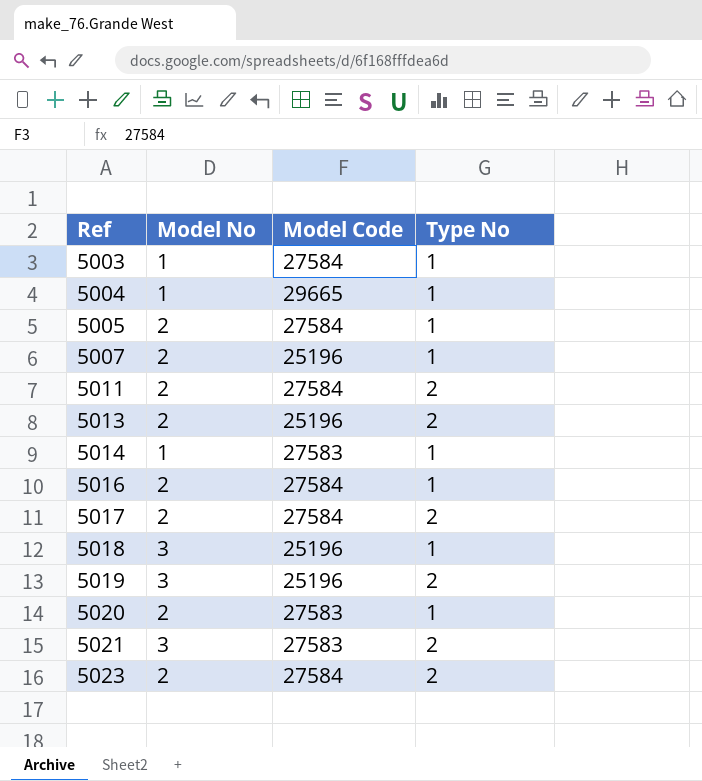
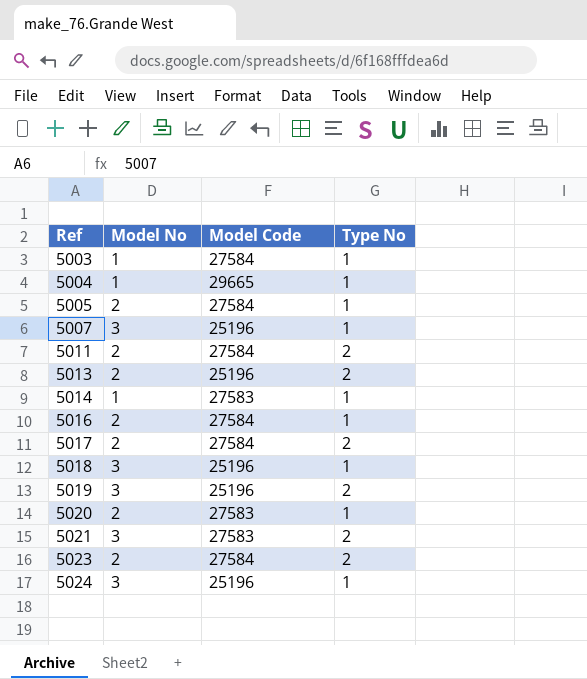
5007 | Model No: 2 -> 3
row 5024: none -> 3 | 25196 | 1

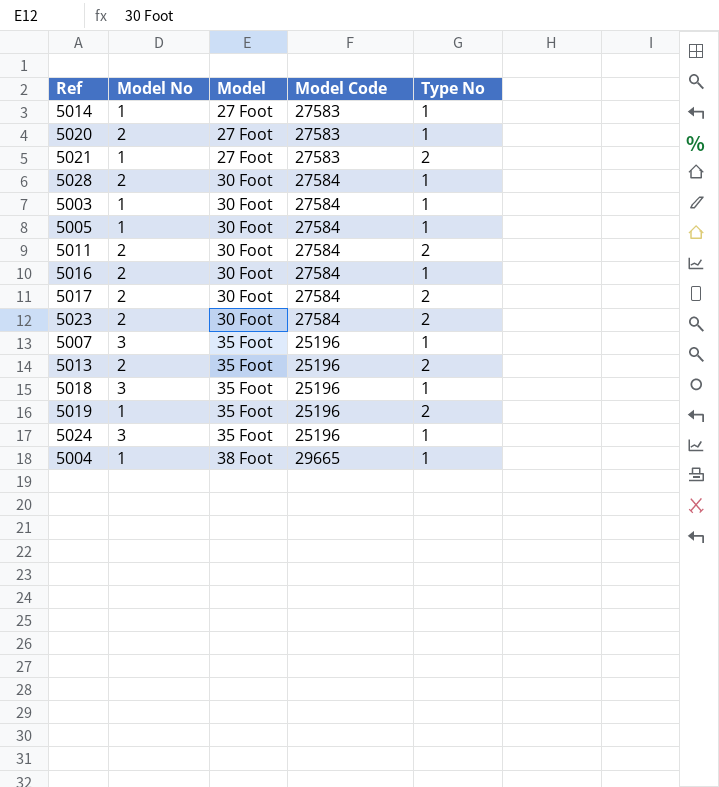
row order: Ref ascending -> Model ascending
column Model | position: none -> 3
5021 | Model No: 3 -> 1
row 5028: none -> 2 | 30 Foot | 27584 | 1
5005 | Model No: 2 -> 1
5019 | Model No: 3 -> 1

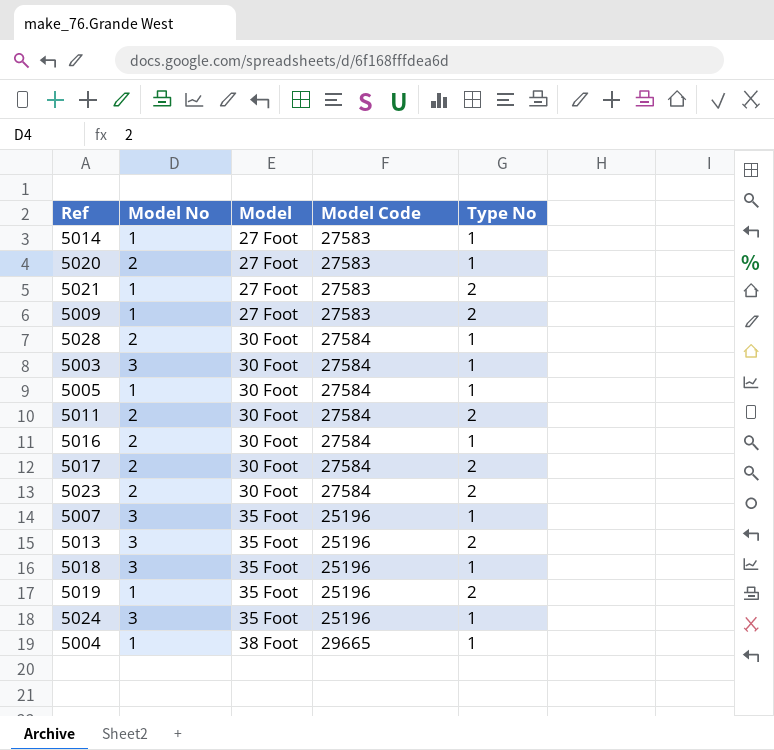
row 5009: none -> 1 | 27 Foot | 27583 | 2
5003 | Model No: 1 -> 3
5013 | Model No: 2 -> 3

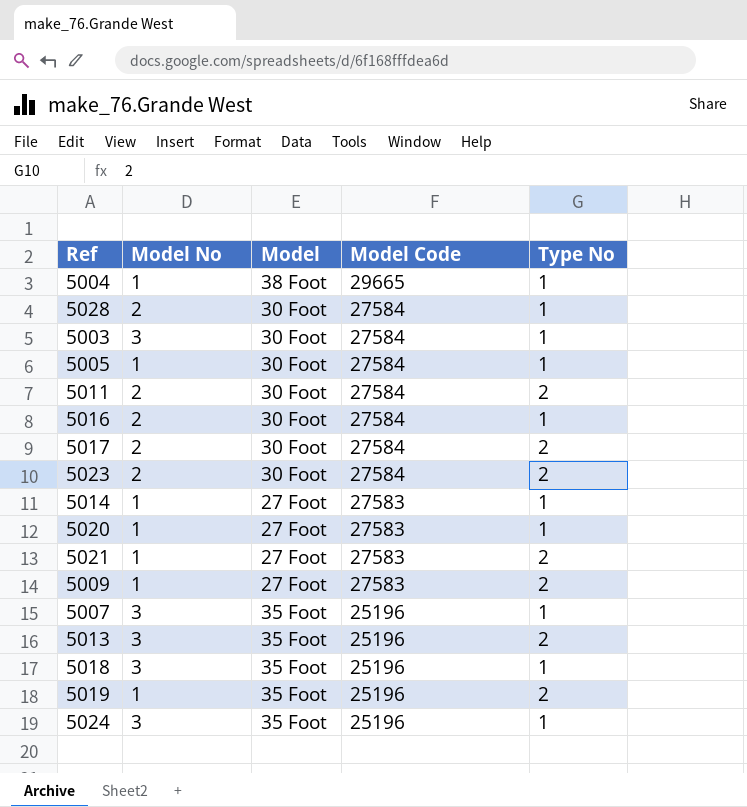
row order: Model ascending -> Model Code descending
5020 | Model No: 2 -> 1

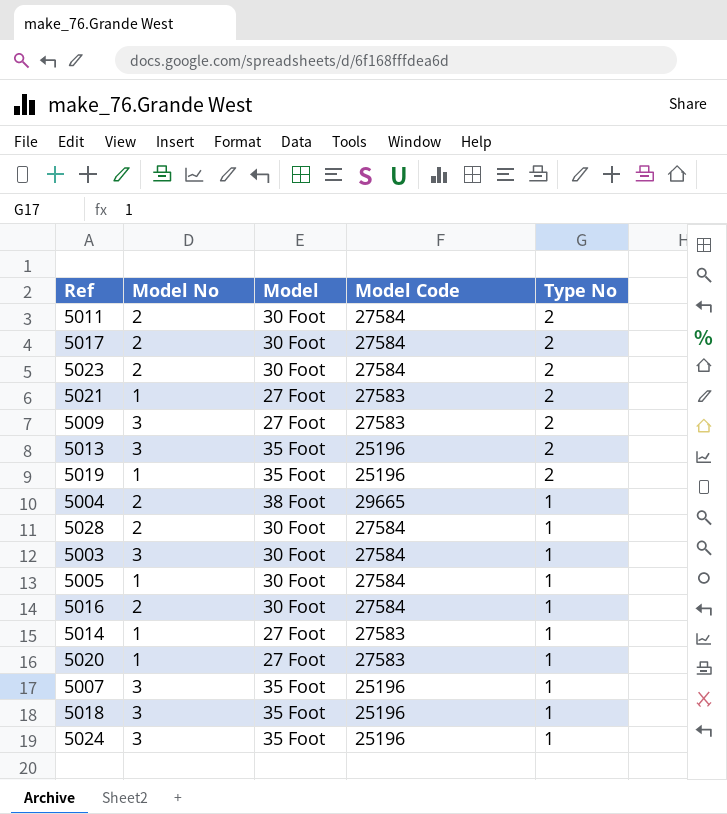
row order: Model Code descending -> Type No descending
5009 | Model No: 1 -> 3
5004 | Model No: 1 -> 2

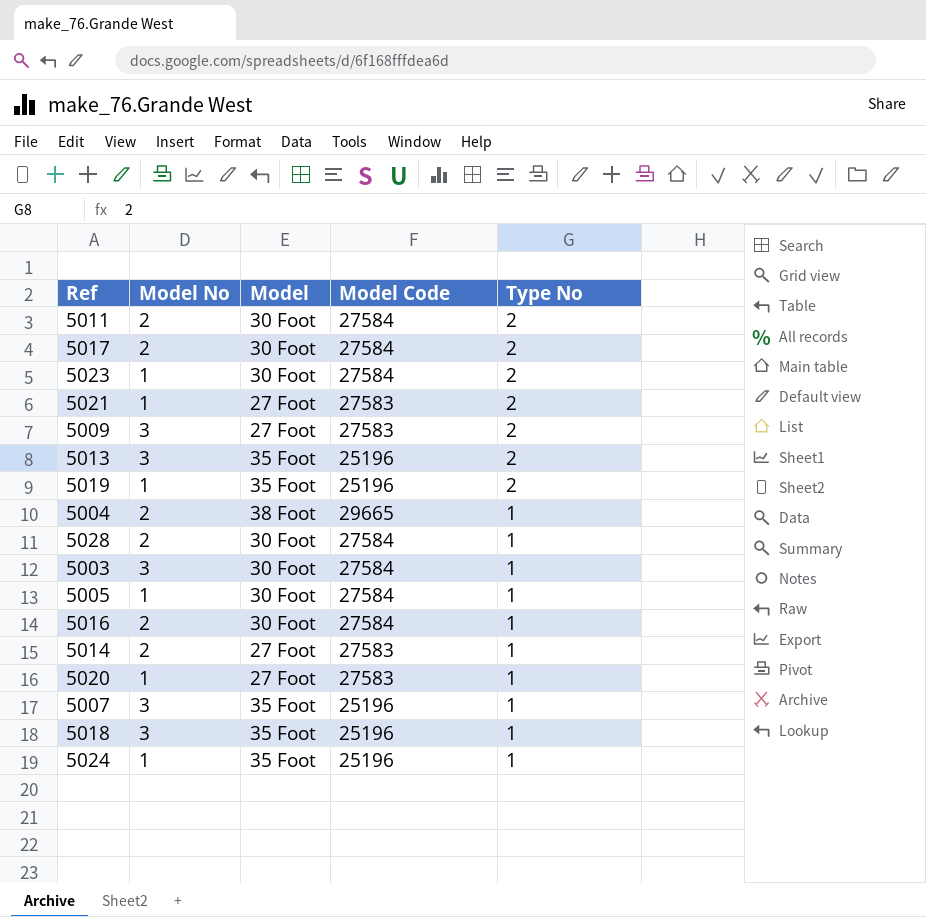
5023 | Model No: 2 -> 1
5014 | Model No: 1 -> 2
5024 | Model No: 3 -> 1

